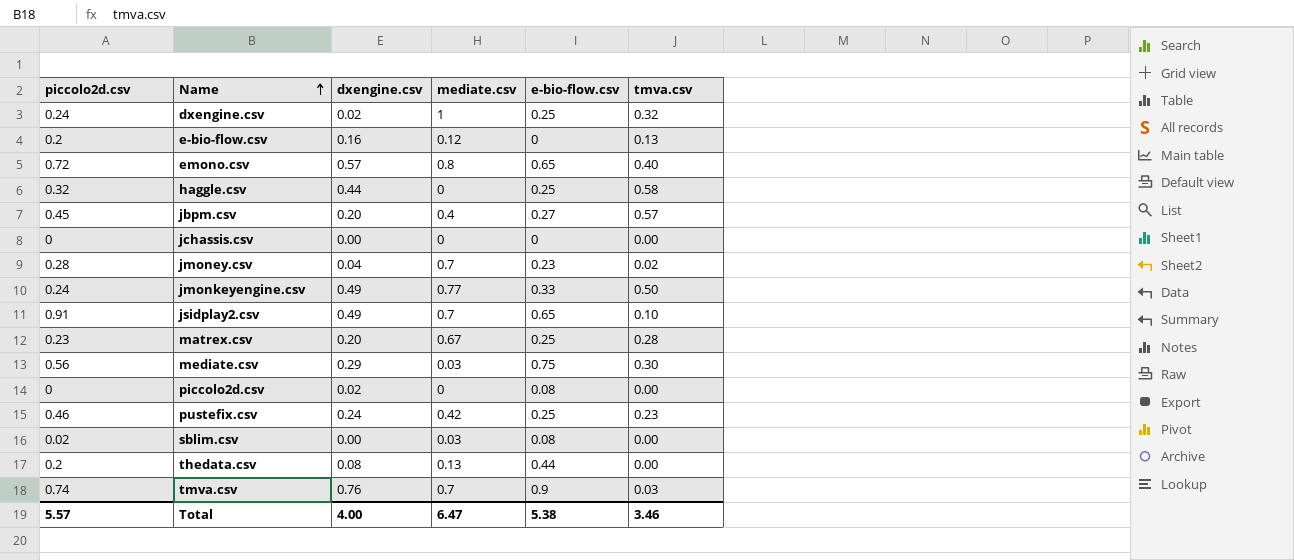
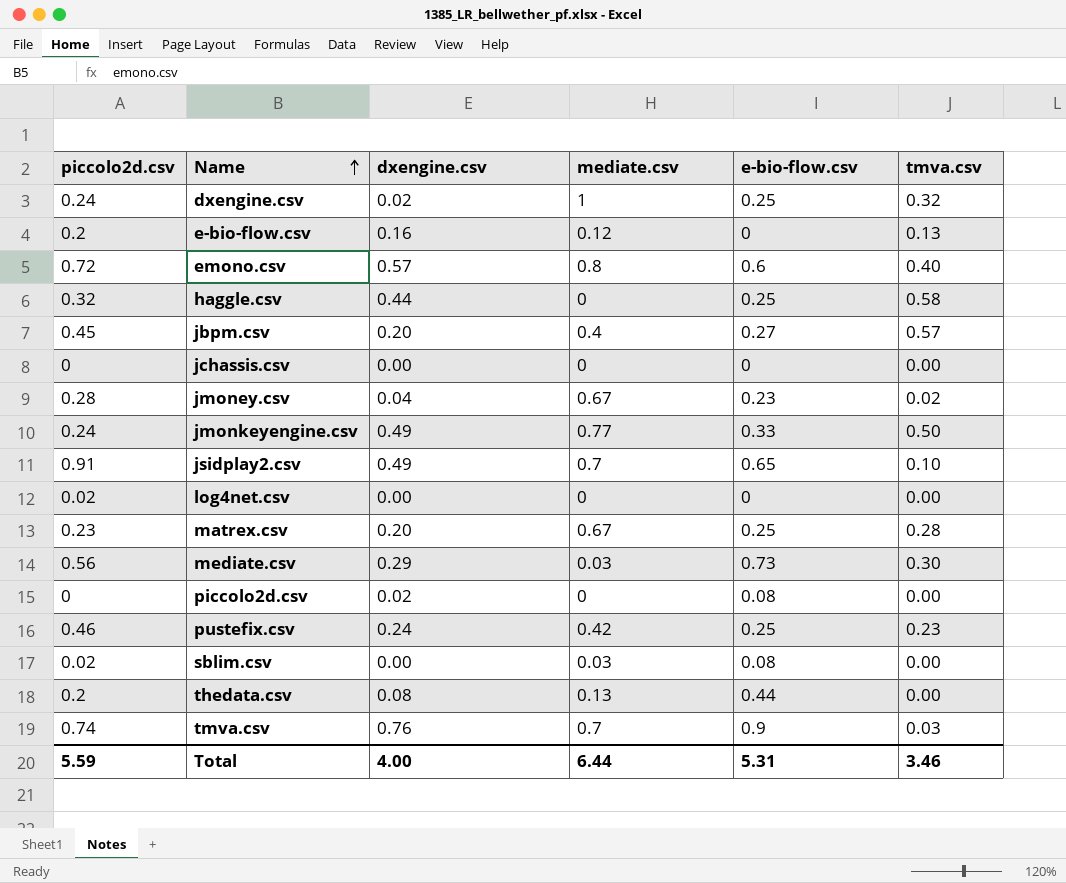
emono.csv | e-bio-flow.csv: 0.65 -> 0.6
jmoney.csv | mediate.csv: 0.7 -> 0.67
row log4net.csv: none -> 0.02 | 0.00 | 0 | 0 | 0.00
mediate.csv | e-bio-flow.csv: 0.75 -> 0.73
Total | piccolo2d.csv: 5.57 -> 5.59
Total | mediate.csv: 6.47 -> 6.44
Total | e-bio-flow.csv: 5.38 -> 5.31

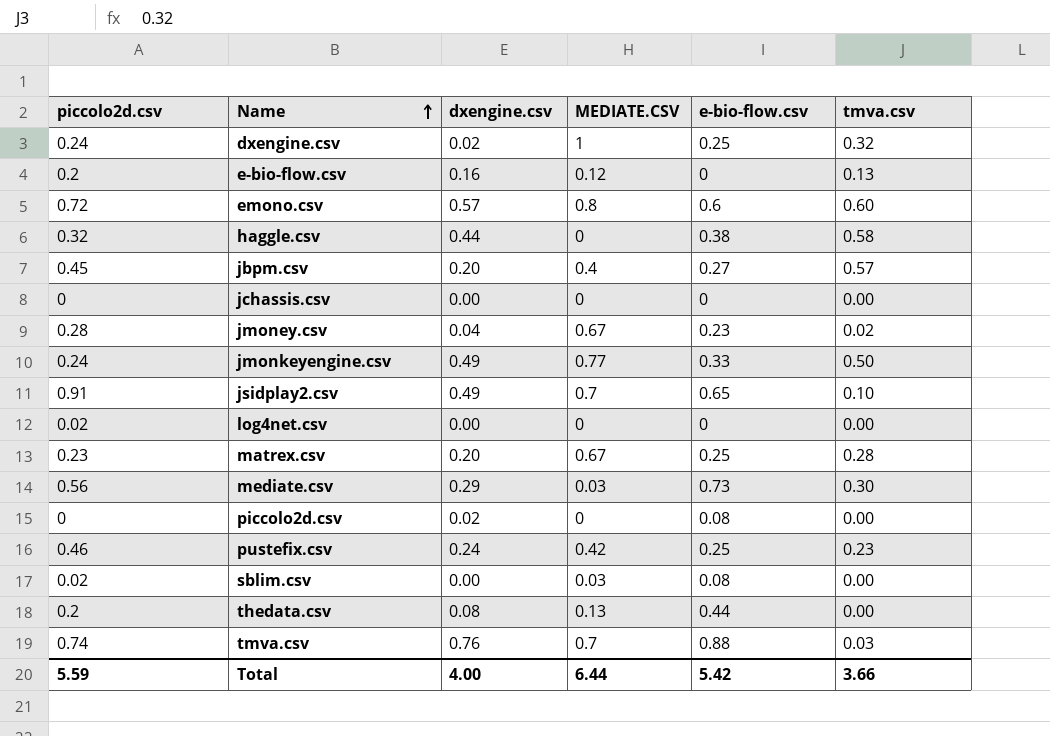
column name: mediate.csv -> MEDIATE.CSV
emono.csv | tmva.csv: 0.40 -> 0.60
haggle.csv | e-bio-flow.csv: 0.25 -> 0.38
tmva.csv | e-bio-flow.csv: 0.9 -> 0.88
Total | e-bio-flow.csv: 5.31 -> 5.42
Total | tmva.csv: 3.46 -> 3.66

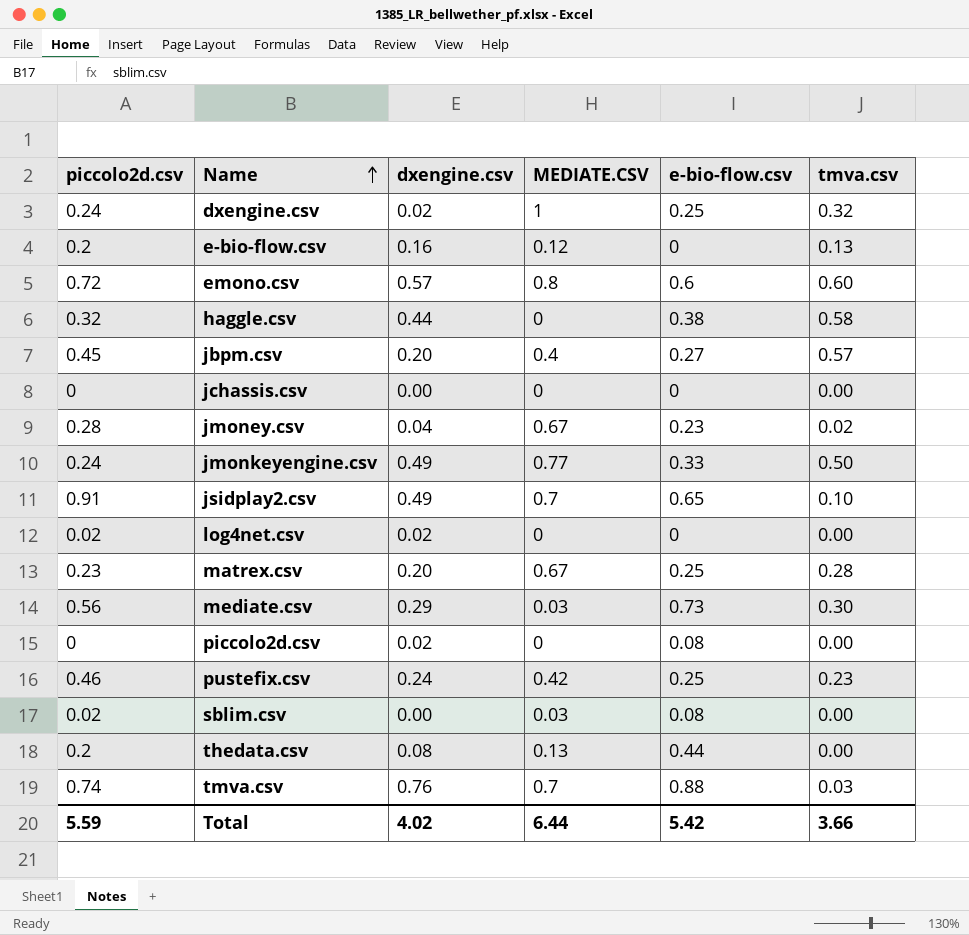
log4net.csv | dxengine.csv: 0.00 -> 0.02
Total | dxengine.csv: 4.00 -> 4.02

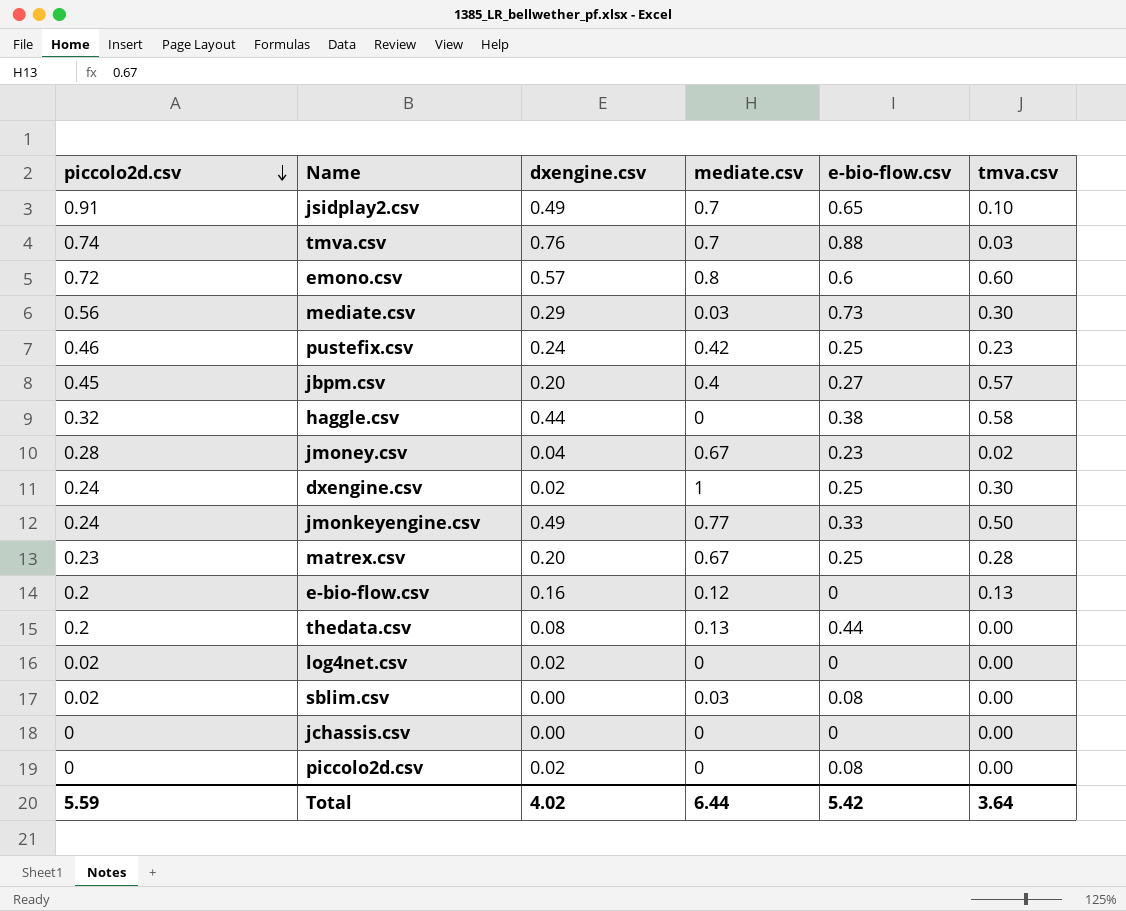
row order: Name ascending -> piccolo2d.csv descending
column name: MEDIATE.CSV -> mediate.csv
dxengine.csv | tmva.csv: 0.32 -> 0.30
Total | tmva.csv: 3.66 -> 3.64

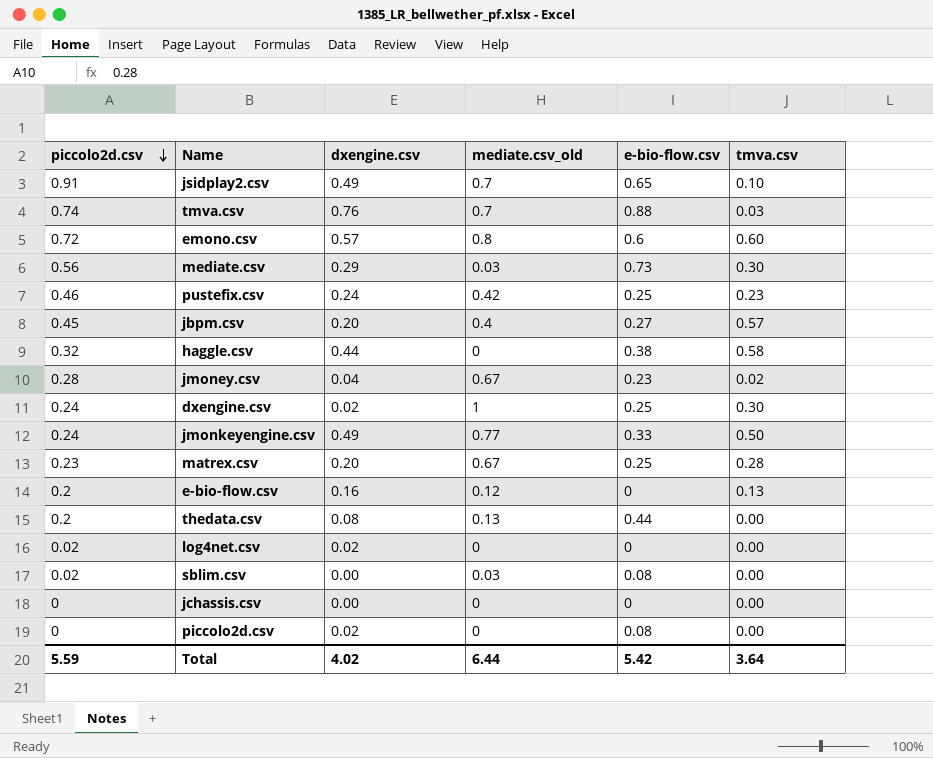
column name: mediate.csv -> mediate.csv_old

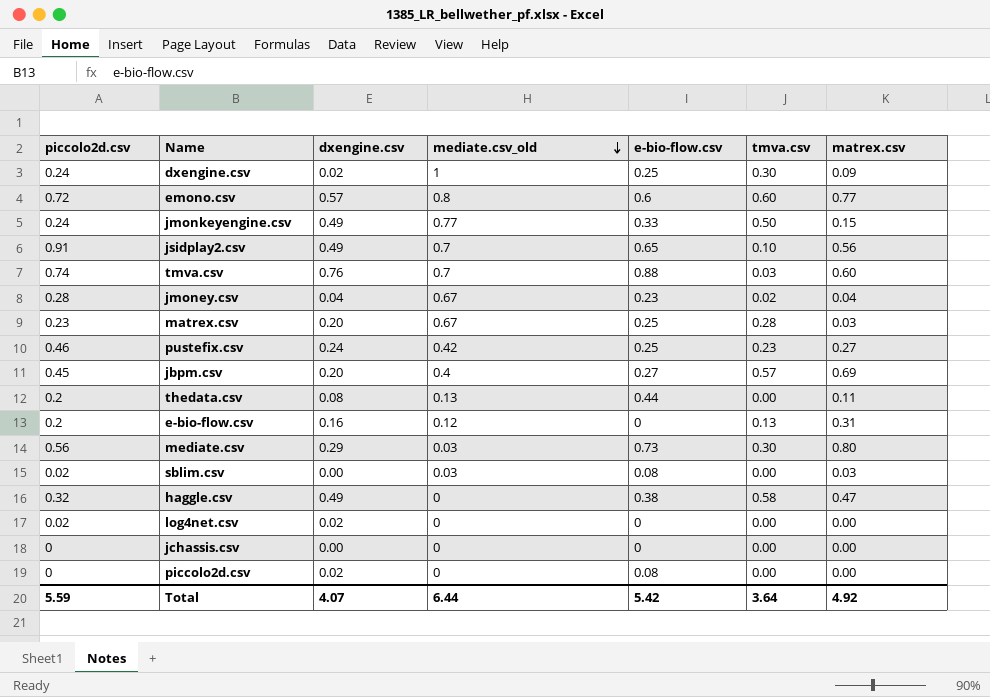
row order: piccolo2d.csv descending -> mediate.csv_old descending
column matrex.csv | position: none -> 7
haggle.csv | dxengine.csv: 0.44 -> 0.49
Total | dxengine.csv: 4.02 -> 4.07

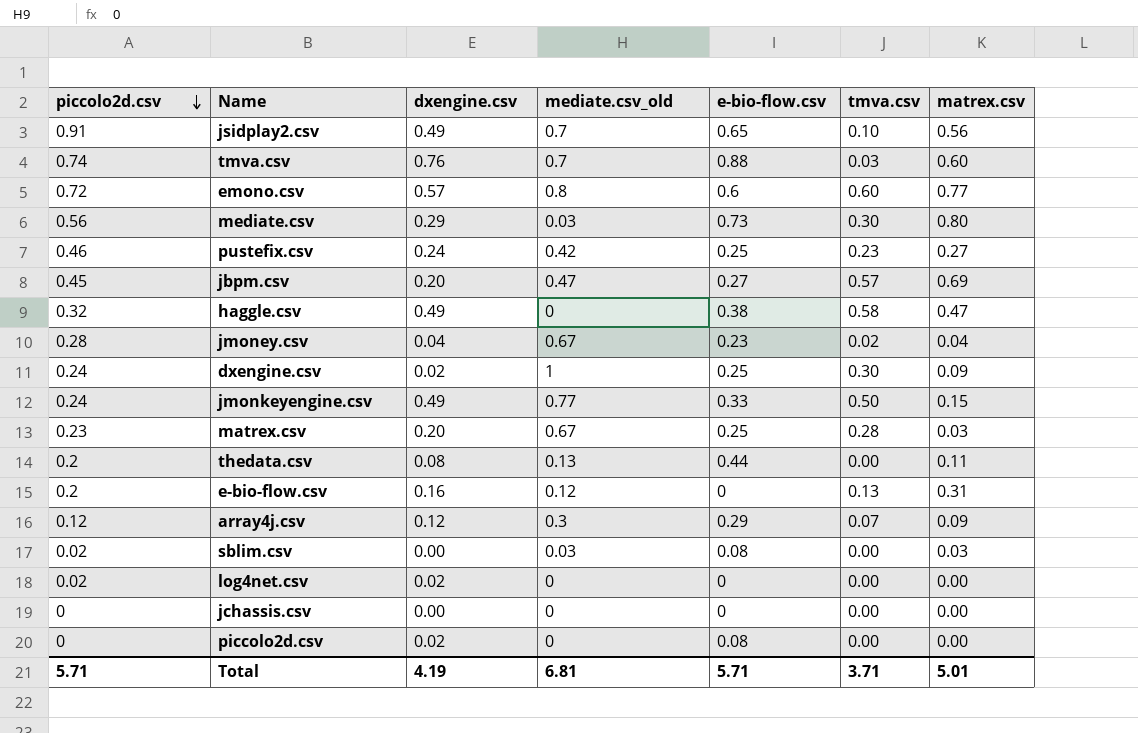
row order: mediate.csv_old descending -> piccolo2d.csv descending
jbpm.csv | mediate.csv_old: 0.4 -> 0.47
row array4j.csv: none -> 0.12 | 0.12 | 0.3 | 0.29 | 0.07 | 0.09
Total | piccolo2d.csv: 5.59 -> 5.71
Total | dxengine.csv: 4.07 -> 4.19
Total | mediate.csv_old: 6.44 -> 6.81
Total | e-bio-flow.csv: 5.42 -> 5.71
Total | tmva.csv: 3.64 -> 3.71
Total | matrex.csv: 4.92 -> 5.01

